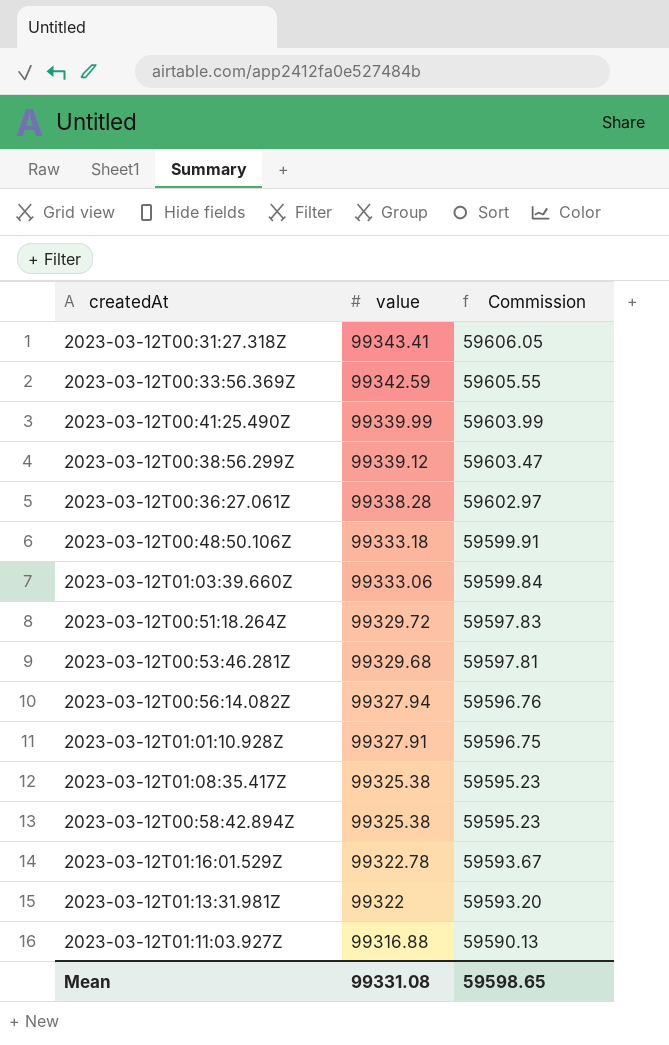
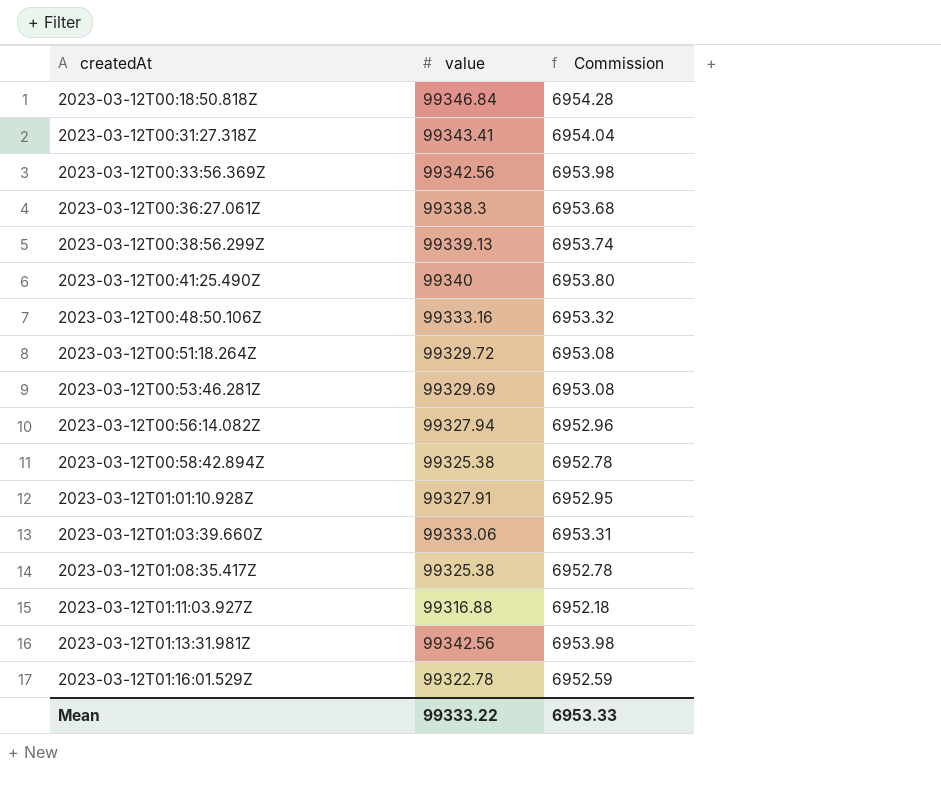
row order: value descending -> createdAt ascending
column Commission | formula: [value] * 0.6 -> [value] * 0.07
row 2023-03-12T00:18:50.818Z: none -> 99346.84 | 6954.28
2023-03-12T00:33:56.369Z | value: 99342.59 -> 99342.56
2023-03-12T00:36:27.061Z | value: 99338.28 -> 99338.3
2023-03-12T00:38:56.299Z | value: 99339.12 -> 99339.13
2023-03-12T00:41:25.490Z | value: 99339.99 -> 99340
2023-03-12T00:48:50.106Z | value: 99333.18 -> 99333.16
2023-03-12T00:53:46.281Z | value: 99329.68 -> 99329.69
2023-03-12T01:13:31.981Z | value: 99322 -> 99342.56
Mean | value: 99331.08 -> 99333.22
Mean | Commission: 59598.65 -> 6953.33

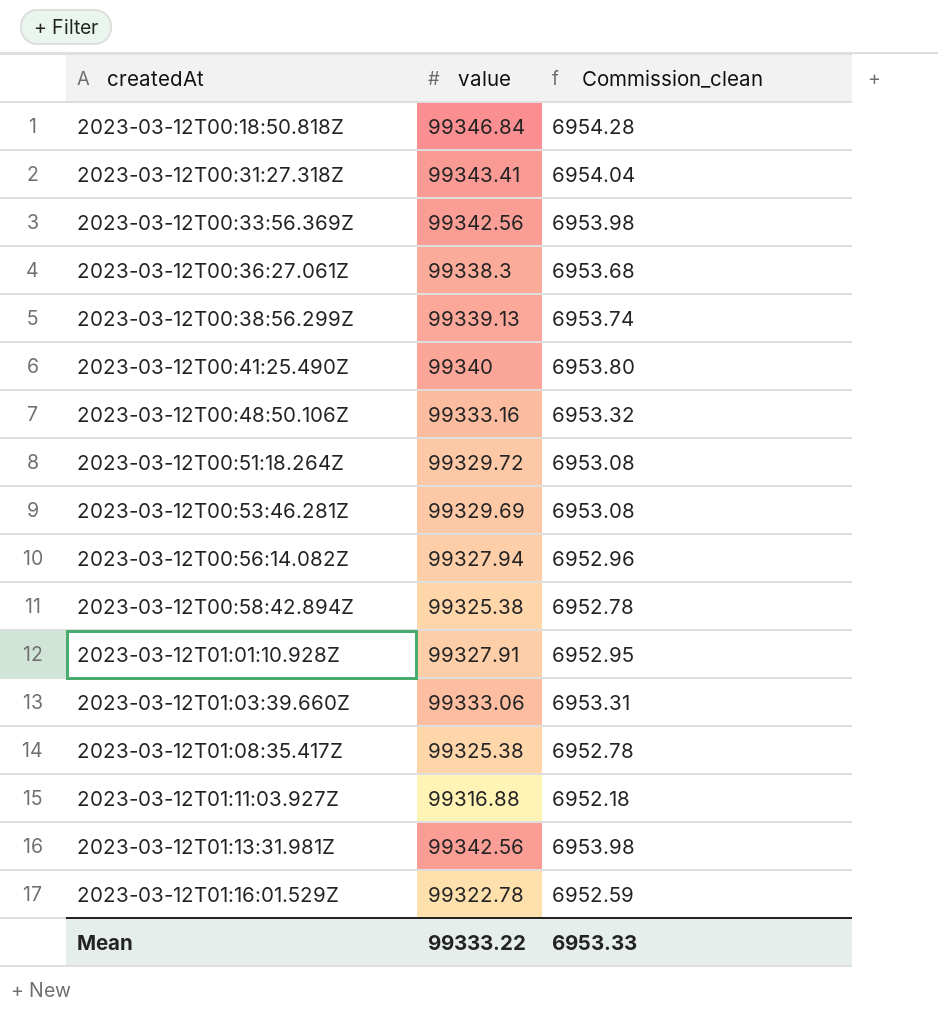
column name: Commission -> Commission_clean

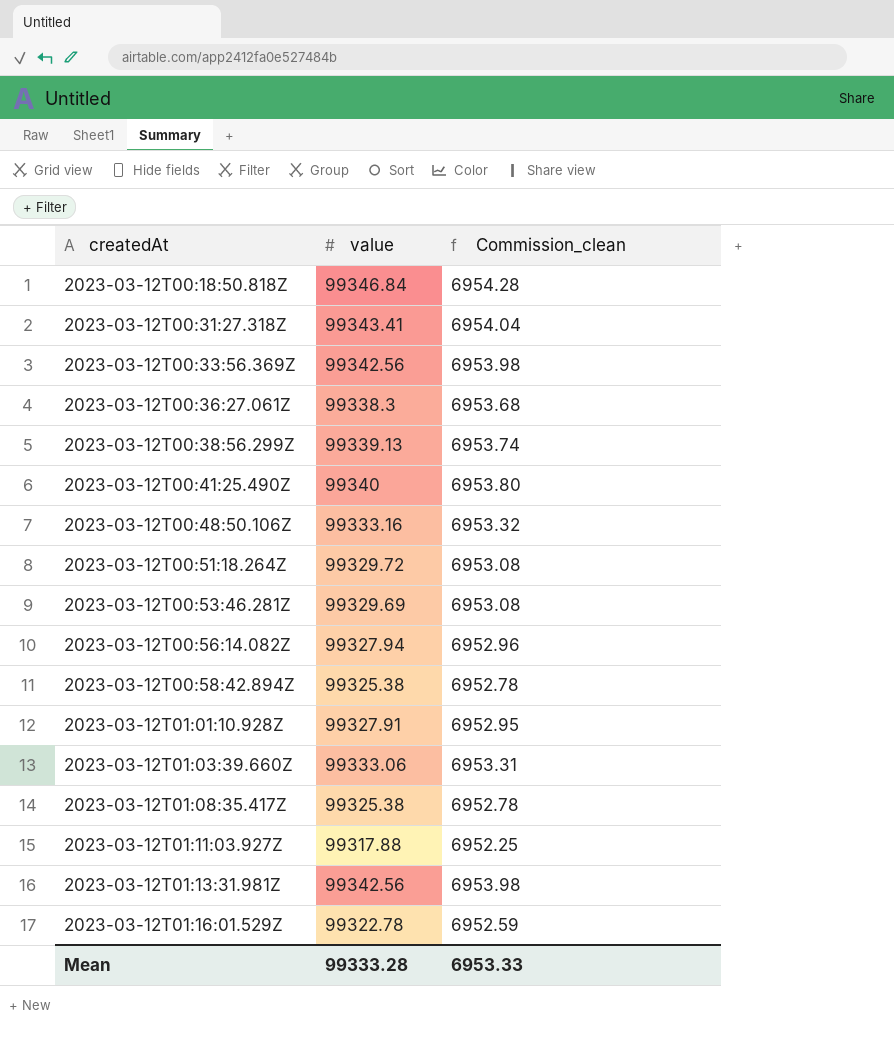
2023-03-12T01:11:03.927Z | value: 99316.88 -> 99317.88
2023-03-12T01:11:03.927Z | Commission_clean: 6952.18 -> 6952.25
Mean | value: 99333.22 -> 99333.28

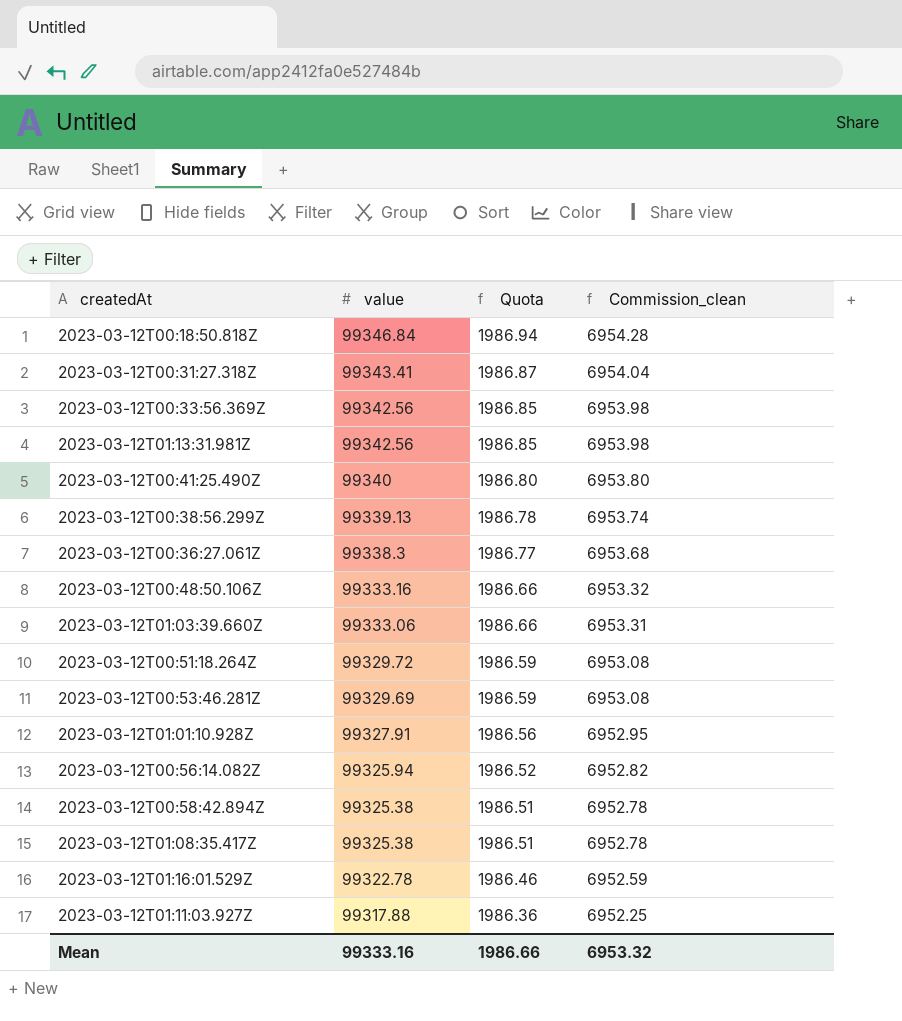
row order: createdAt ascending -> value descending
column Quota | formula: none -> [value] * 0.02
2023-03-12T00:56:14.082Z | value: 99327.94 -> 99325.94
2023-03-12T00:56:14.082Z | Commission_clean: 6952.96 -> 6952.82
Mean | value: 99333.28 -> 99333.16
Mean | Commission_clean: 6953.33 -> 6953.32

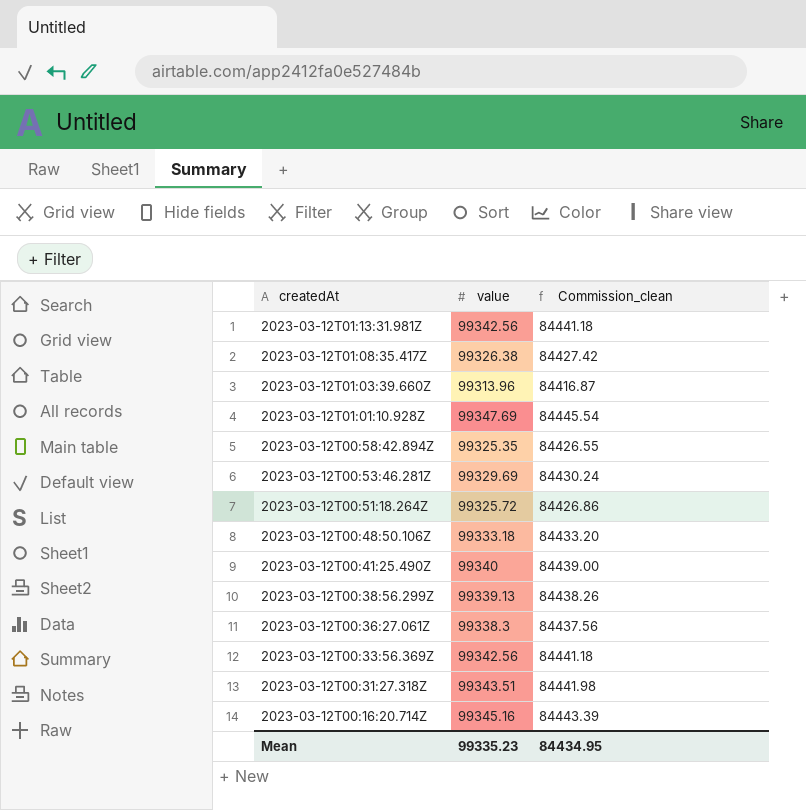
row order: value descending -> createdAt descending
column Quota | formula: [value] * 0.02 -> none
column Commission_clean | formula: [value] * 0.07 -> [value] * 0.85
row 2023-03-12T00:18:50.818Z: 99346.84 | 1986.94 | 6954.28 -> none
row 2023-03-12T00:56:14.082Z: 99325.94 | 1986.52 | 6952.82 -> none
row 2023-03-12T01:16:01.529Z: 99322.78 | 1986.46 | 6952.59 -> none
row 2023-03-12T01:11:03.927Z: 99317.88 | 1986.36 | 6952.25 -> none
2023-03-12T01:08:35.417Z | value: 99325.38 -> 99326.38
2023-03-12T01:03:39.660Z | value: 99333.06 -> 99313.96
2023-03-12T01:01:10.928Z | value: 99327.91 -> 99347.69
2023-03-12T00:58:42.894Z | value: 99325.38 -> 99325.35
2023-03-12T00:51:18.264Z | value: 99329.72 -> 99325.72
2023-03-12T00:48:50.106Z | value: 99333.16 -> 99333.18
2023-03-12T00:31:27.318Z | value: 99343.41 -> 99343.51
row 2023-03-12T00:16:20.714Z: none -> 99345.16 | 84443.39
Mean | value: 99333.16 -> 99335.23
Mean | Commission_clean: 6953.32 -> 84434.95

